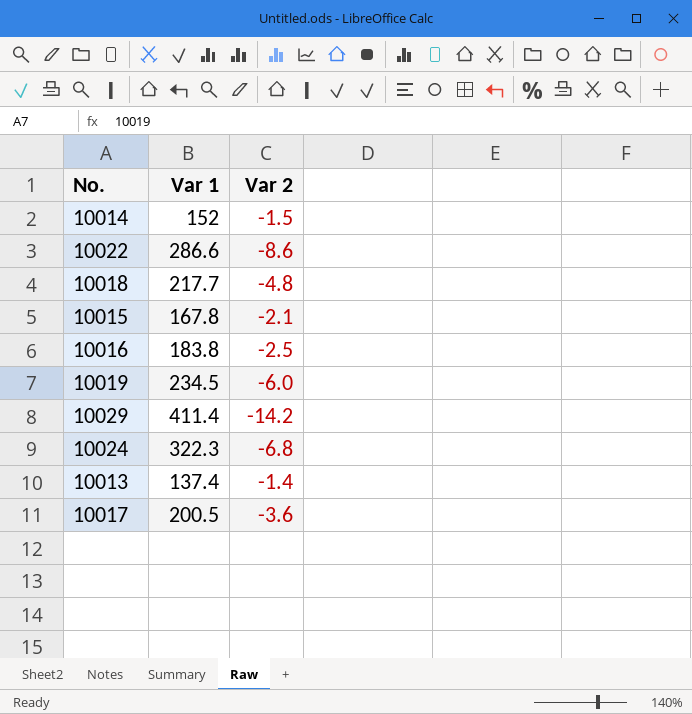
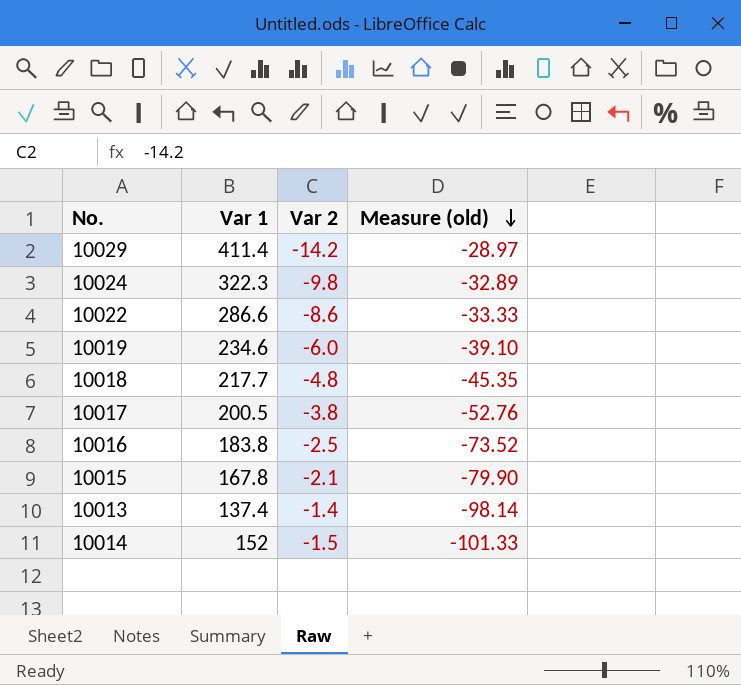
row order: none -> Measure (old) descending
column Measure (old) | formula: none -> [Var 1] / [Var 2]
10024 | Var 2: -6.8 -> -9.8
10019 | Var 1: 234.5 -> 234.6
10017 | Var 2: -3.6 -> -3.8

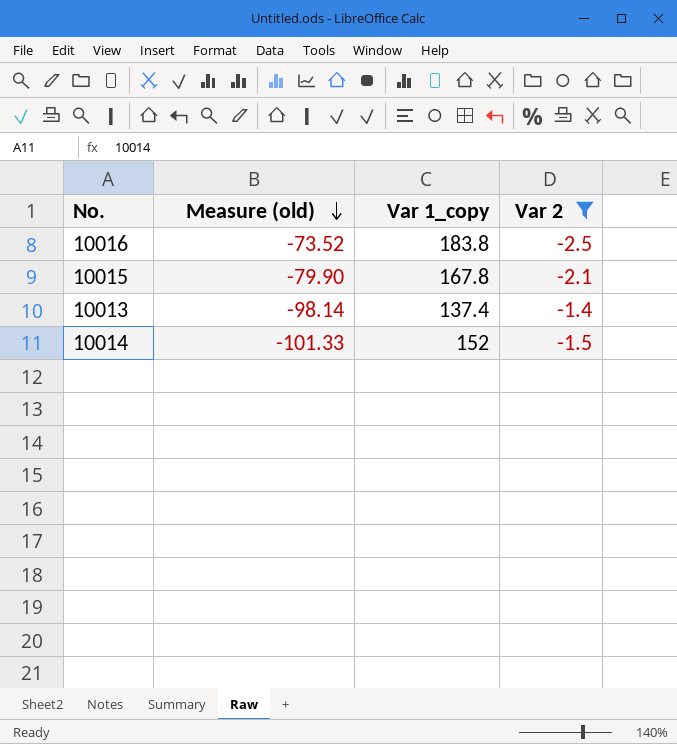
filter: none -> Var 2 >= -2.5
column Measure (old) | position: 4 -> 2
column name: Var 1 -> Var 1_copy

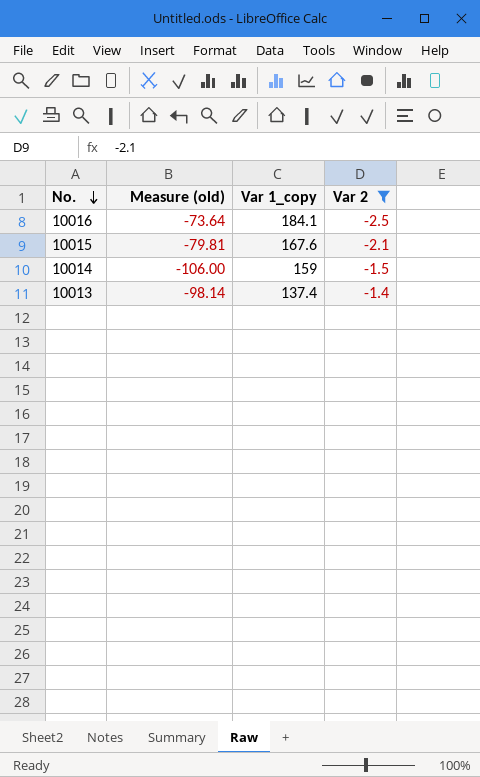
row order: Measure (old) descending -> No. descending
10016 | Measure (old): -73.52 -> -73.64
10016 | Var 1_copy: 183.8 -> 184.1
10015 | Measure (old): -79.90 -> -79.81
10015 | Var 1_copy: 167.8 -> 167.6
10014 | Measure (old): -101.33 -> -106.00
10014 | Var 1_copy: 152 -> 159

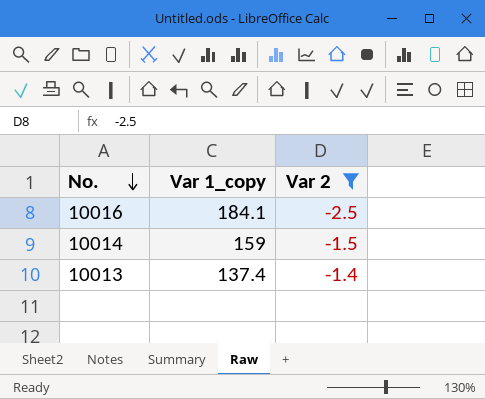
column Measure (old) | formula: [Var 1_copy] / [Var 2] -> none
row 10015: -79.81 | 167.6 | -2.1 -> none

